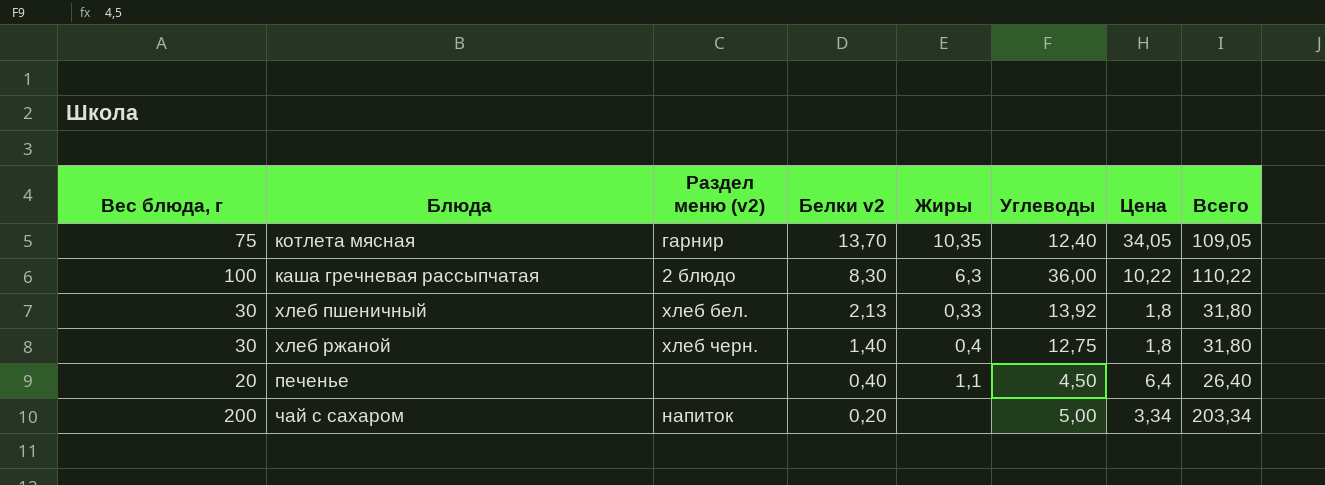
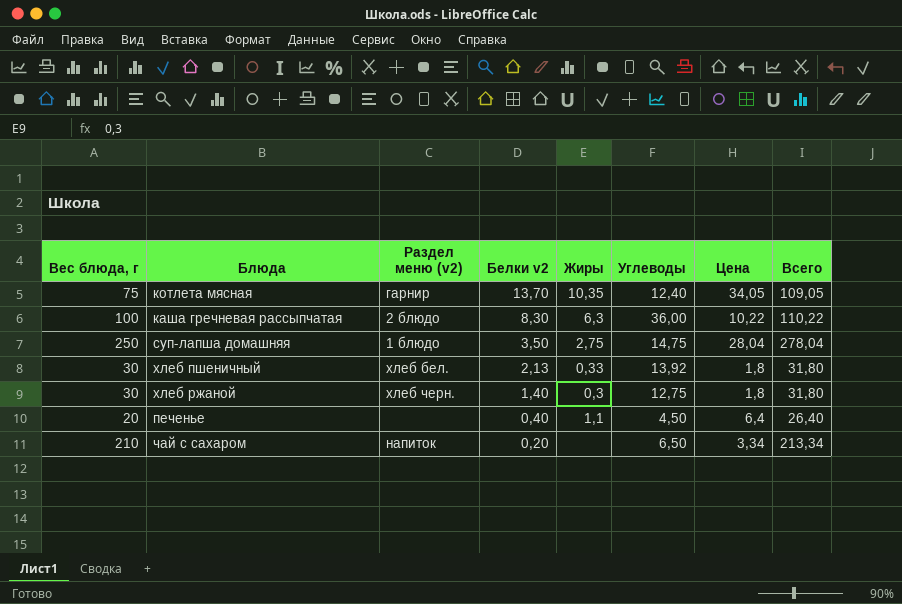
row суп-лапша домашняя: none -> 250 | 1 блюдо | 3,50 | 2,75 | 14,75 | 28,04 | 278,04
хлеб ржаной | Жиры: 0,4 -> 0,3
чай с сахаром | Вес блюда, г: 200 -> 210
чай с сахаром | Углеводы: 5,00 -> 6,50
чай с сахаром | Всего: 203,34 -> 213,34

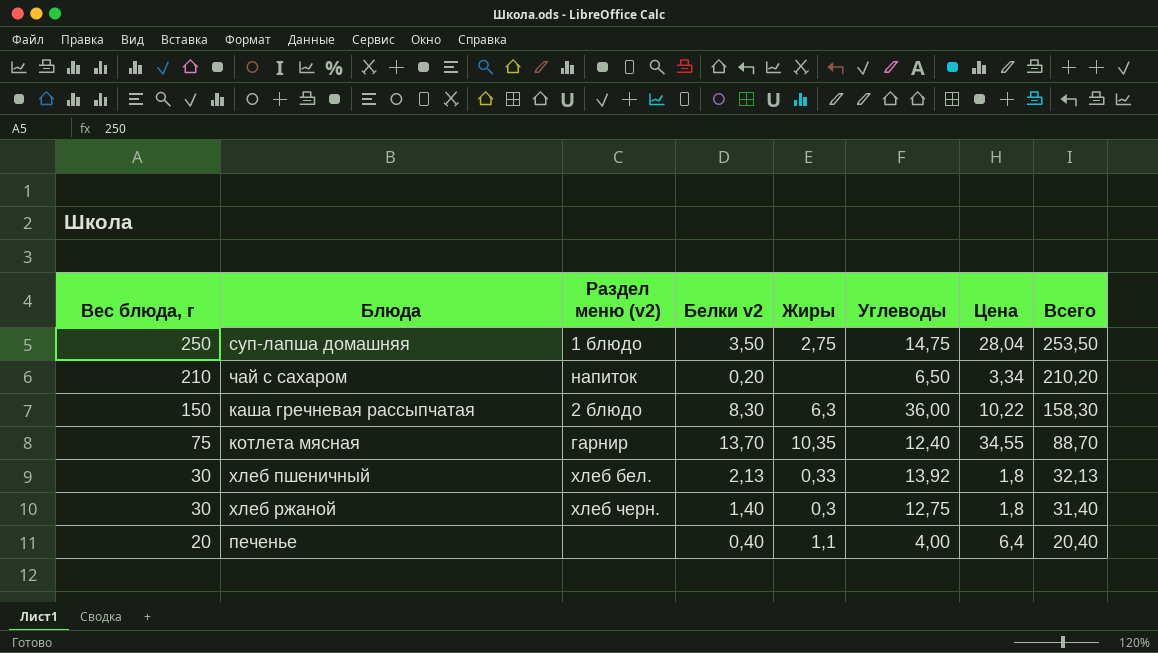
row order: Белки v2 descending -> Вес блюда, г descending
column Всего | formula: [Вес блюда, г] + [Цена] -> [Вес блюда, г] + [Белки v2]
каша гречневая рассыпчатая | Вес блюда, г: 100 -> 150
котлета мясная | Цена: 34,05 -> 34,55
печенье | Углеводы: 4,50 -> 4,00

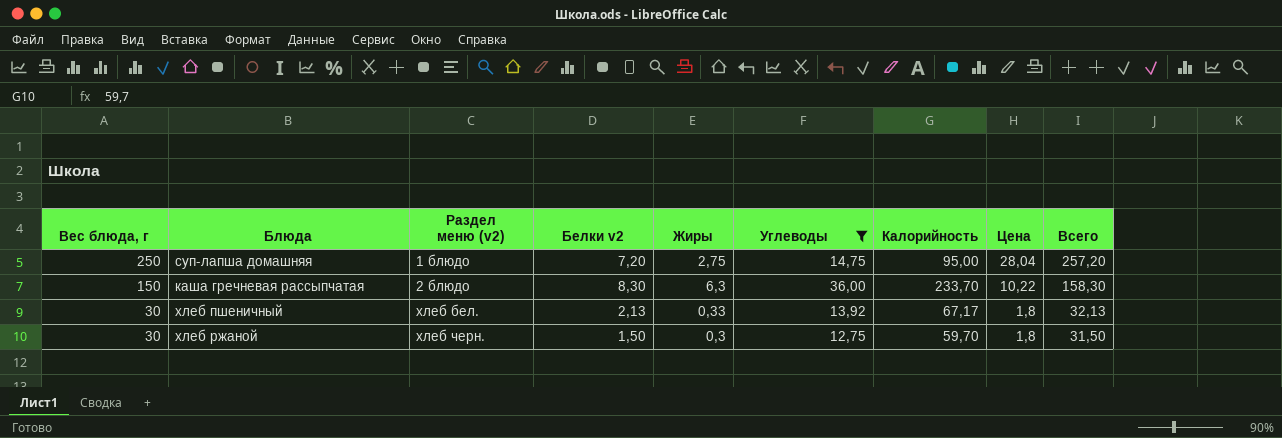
filter: none -> Углеводы >= 12,75
column Калорийность | position: none -> 7
суп-лапша домашняя | Белки v2: 3,50 -> 7,20
суп-лапша домашняя | Всего: 253,50 -> 257,20
хлеб ржаной | Белки v2: 1,40 -> 1,50
хлеб ржаной | Всего: 31,40 -> 31,50

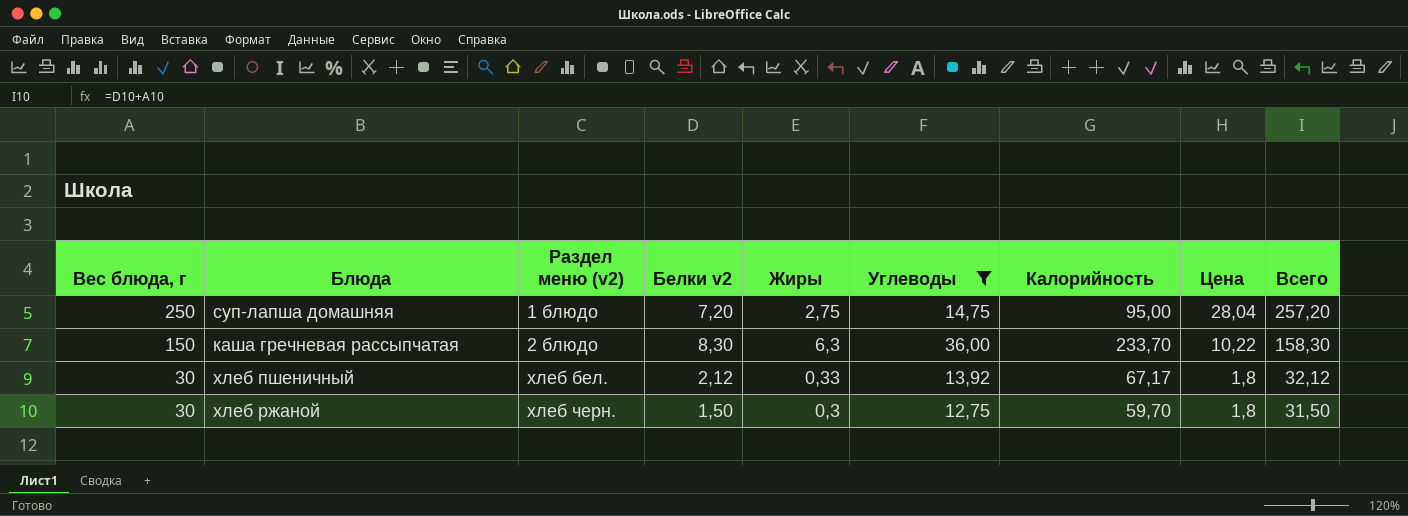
хлеб пшеничный | Белки v2: 2,13 -> 2,12
хлеб пшеничный | Всего: 32,13 -> 32,12

